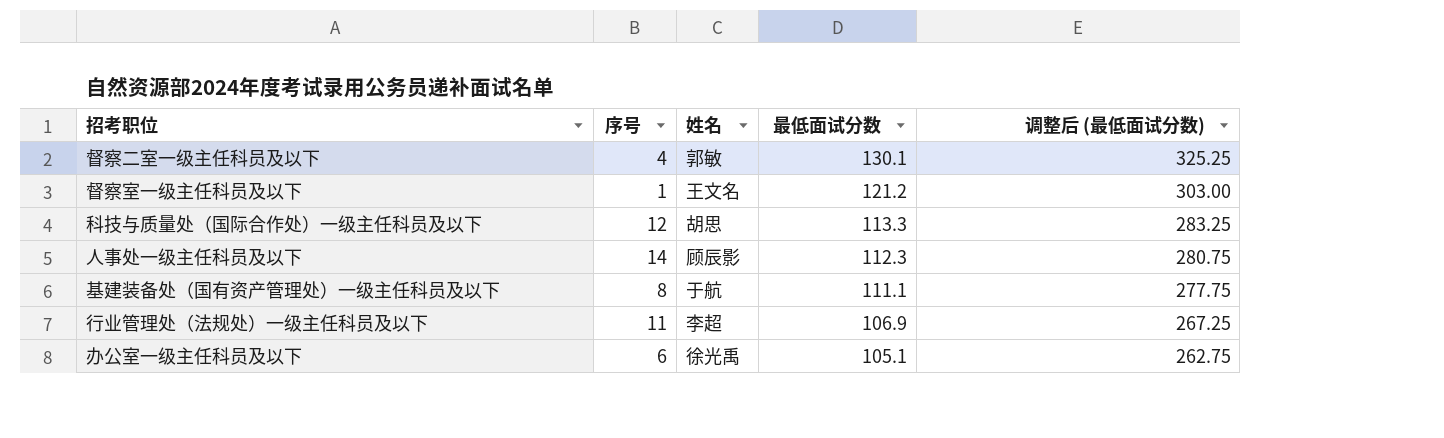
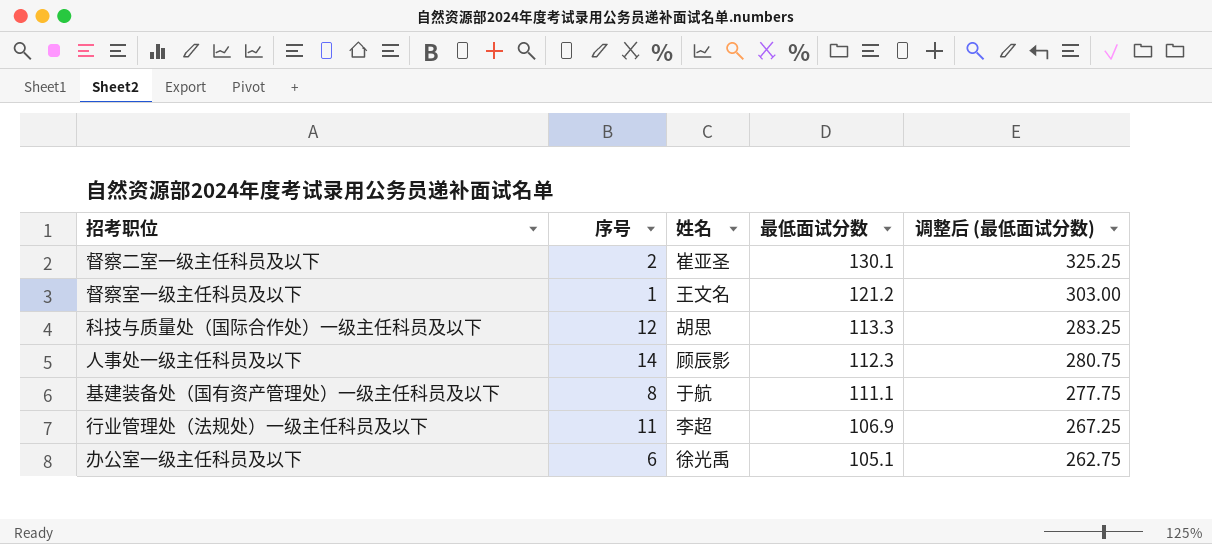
督察二室一级主任科员及以下 | 序号: 4 -> 2
督察二室一级主任科员及以下 | 姓名: 郭敏 -> 崔亚圣

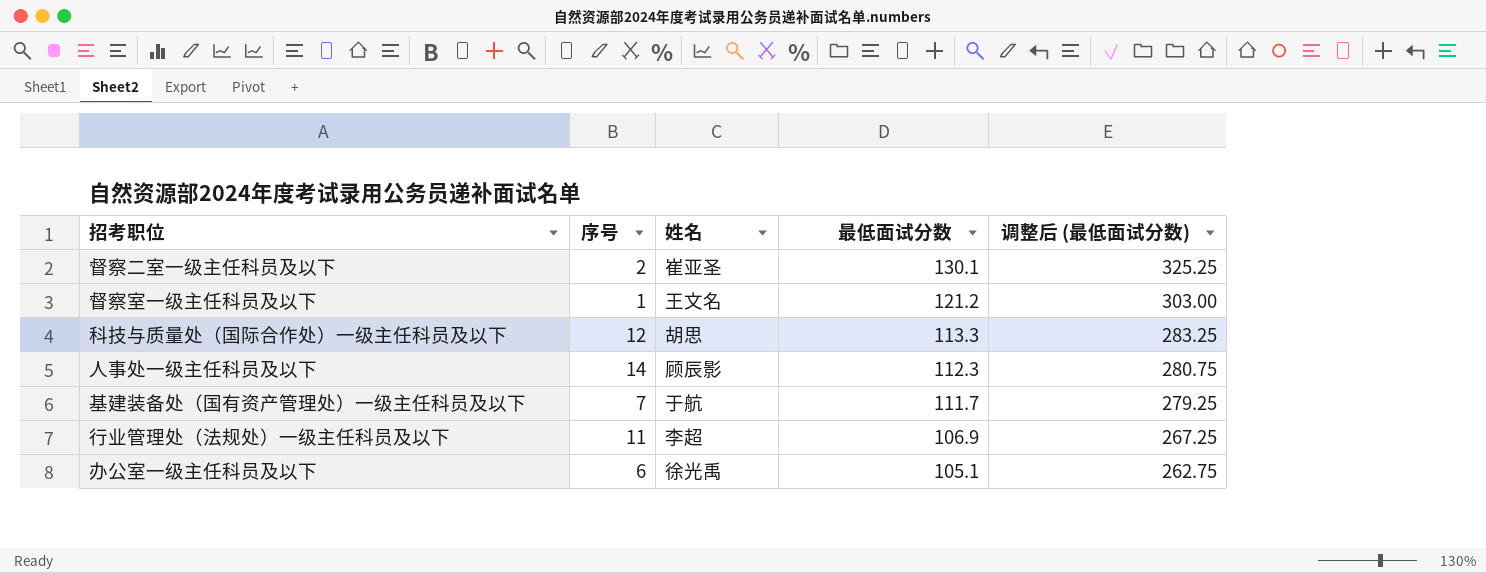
基建装备处（国有资产管理处）一级主任科员及以下 | 序号: 8 -> 7
基建装备处（国有资产管理处）一级主任科员及以下 | 最低面试分数: 111.1 -> 111.7
基建装备处（国有资产管理处）一级主任科员及以下 | 调整后 (最低面试分数): 277.75 -> 279.25

